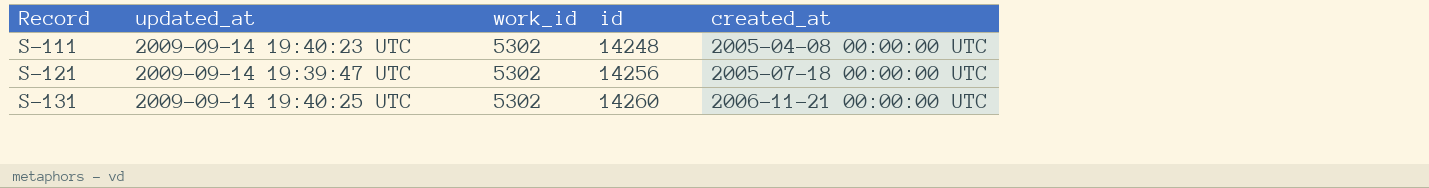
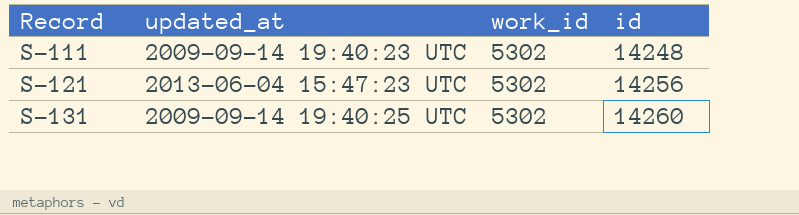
column created_at | position: 5 -> none
S-121 | updated_at: 2009-09-14 19:39:47 UTC -> 2013-06-04 15:47:23 UTC

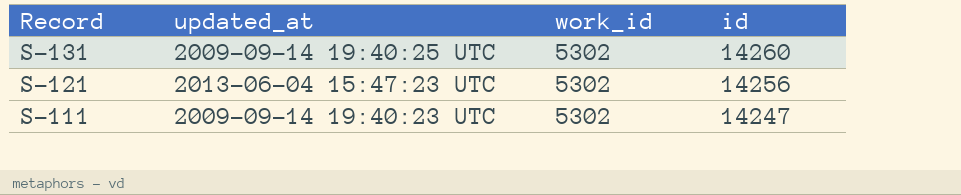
row order: Record ascending -> Record descending
S-111 | id: 14248 -> 14247

